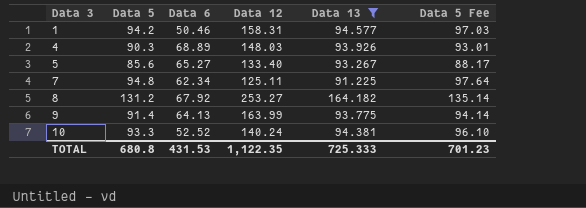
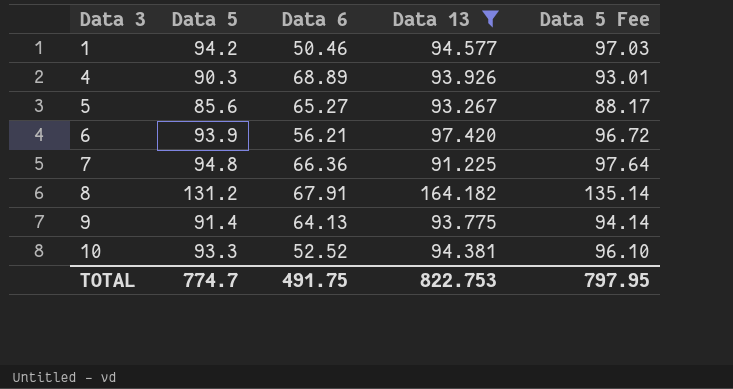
column Data 12 | position: 4 -> none
row 6: none -> 93.9 | 56.21 | 97.420 | 96.72
7 | Data 6: 62.34 -> 66.36
8 | Data 6: 67.92 -> 67.91
TOTAL | Data 5: 680.8 -> 774.7
TOTAL | Data 6: 431.53 -> 491.75
TOTAL | Data 13: 725.333 -> 822.753
TOTAL | Data 5 Fee: 701.23 -> 797.95

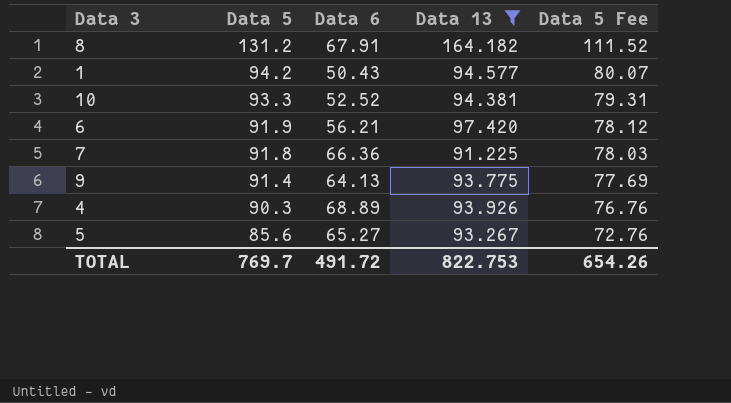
row order: Data 3 ascending -> Data 5 descending
column Data 5 Fee | formula: [Data 5] * 1.03 -> [Data 5] * 0.85
1 | Data 6: 50.46 -> 50.43
6 | Data 5: 93.9 -> 91.9
7 | Data 5: 94.8 -> 91.8
TOTAL | Data 5: 774.7 -> 769.7
TOTAL | Data 6: 491.75 -> 491.72
TOTAL | Data 5 Fee: 797.95 -> 654.26

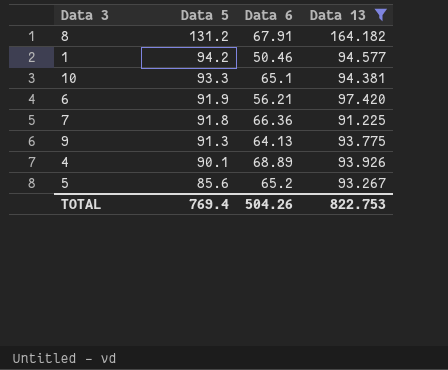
column Data 5 Fee | formula: [Data 5] * 0.85 -> none
1 | Data 6: 50.43 -> 50.46
10 | Data 6: 52.52 -> 65.1
9 | Data 5: 91.4 -> 91.3
4 | Data 5: 90.3 -> 90.1
5 | Data 6: 65.27 -> 65.2
TOTAL | Data 5: 769.7 -> 769.4
TOTAL | Data 6: 491.72 -> 504.26

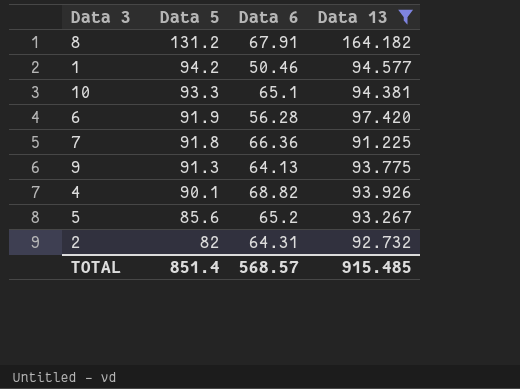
6 | Data 6: 56.21 -> 56.28
4 | Data 6: 68.89 -> 68.82
row 2: none -> 82 | 64.31 | 92.732
TOTAL | Data 5: 769.4 -> 851.4
TOTAL | Data 6: 504.26 -> 568.57
TOTAL | Data 13: 822.753 -> 915.485

